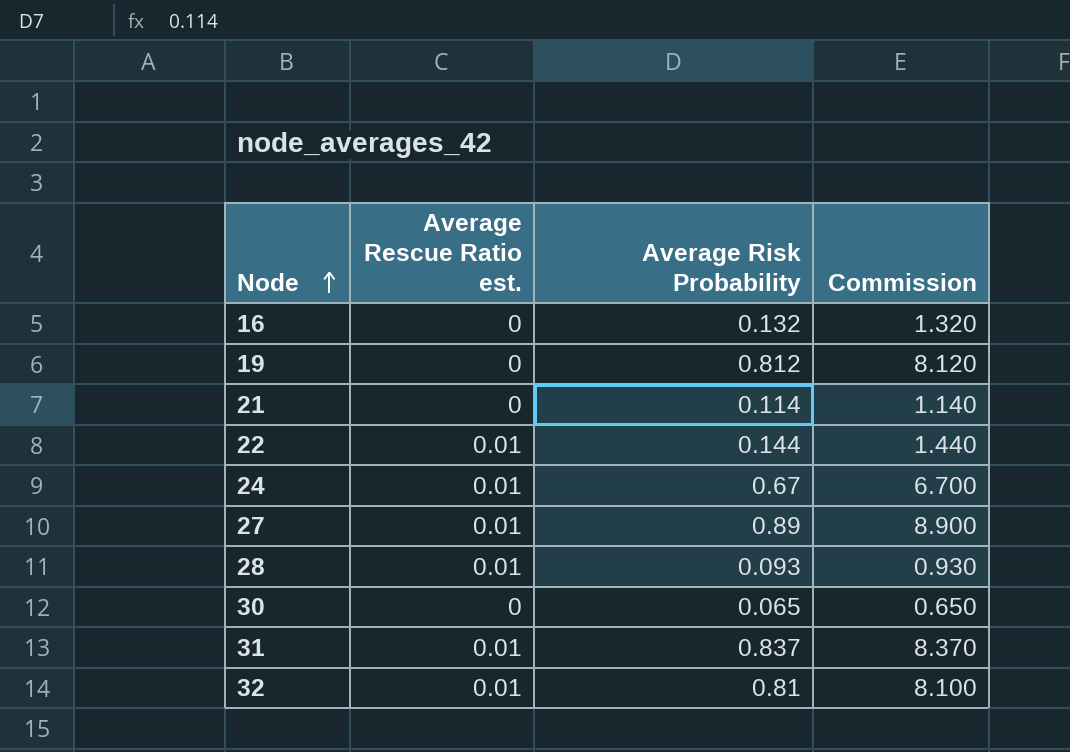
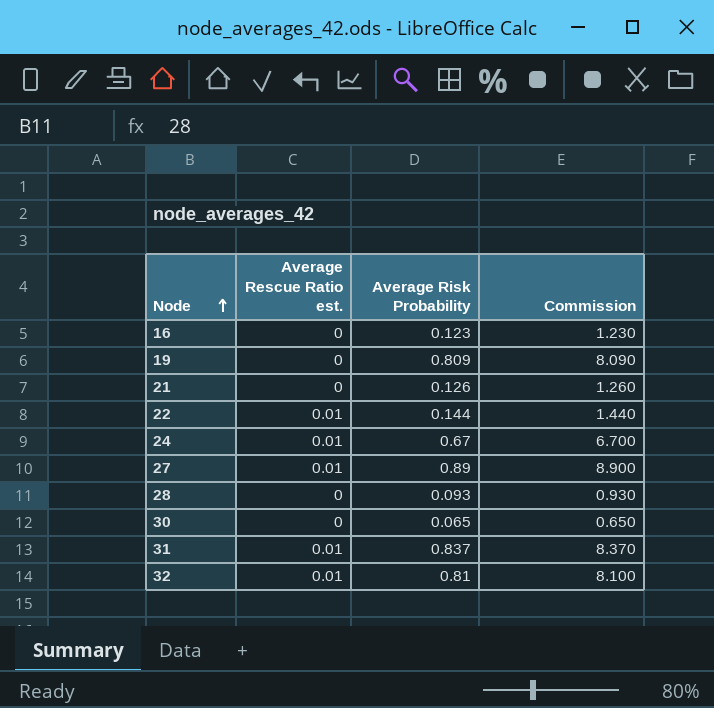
16 | Average Risk Probability: 0.132 -> 0.123
16 | Commission: 1.320 -> 1.230
19 | Average Risk Probability: 0.812 -> 0.809
19 | Commission: 8.120 -> 8.090
21 | Average Risk Probability: 0.114 -> 0.126
21 | Commission: 1.140 -> 1.260
28 | Average Rescue Ratio est.: 0.01 -> 0

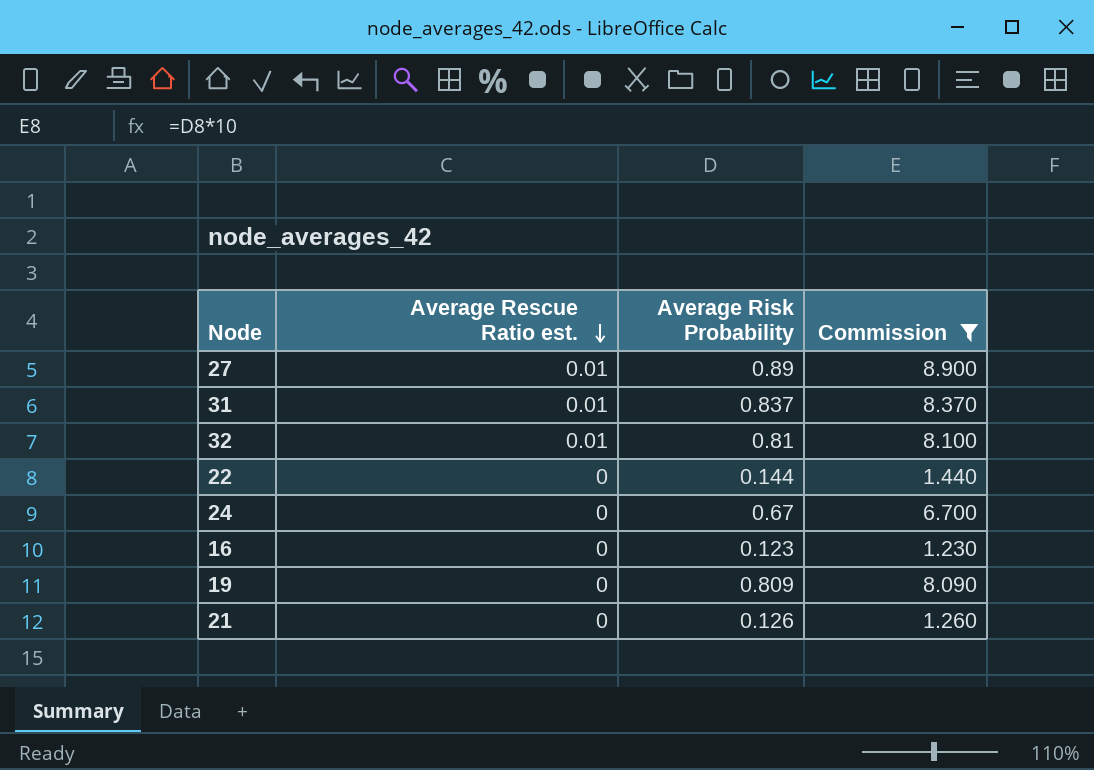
filter: none -> Commission >= 1.230
row order: Node ascending -> Average Rescue Ratio est. descending
22 | Average Rescue Ratio est.: 0.01 -> 0
24 | Average Rescue Ratio est.: 0.01 -> 0

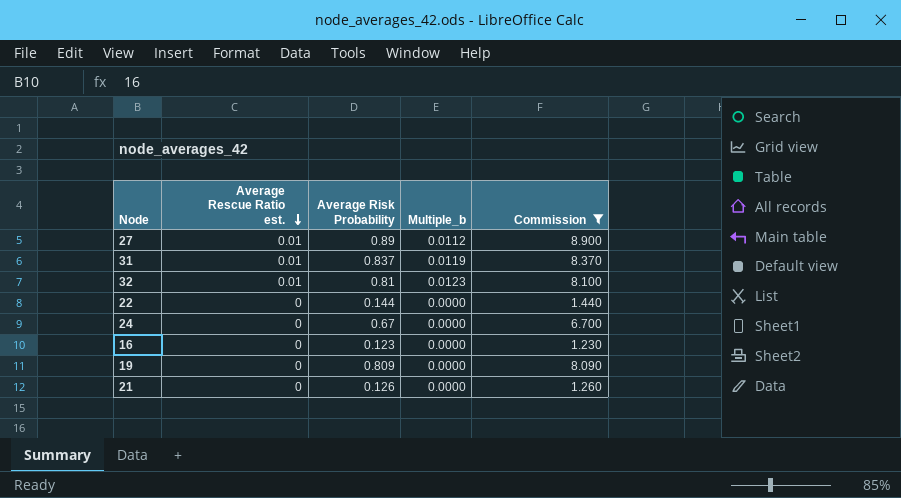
column Multiple_b | formula: none -> [Average Rescue Ratio est.] / [Average Risk Probability]

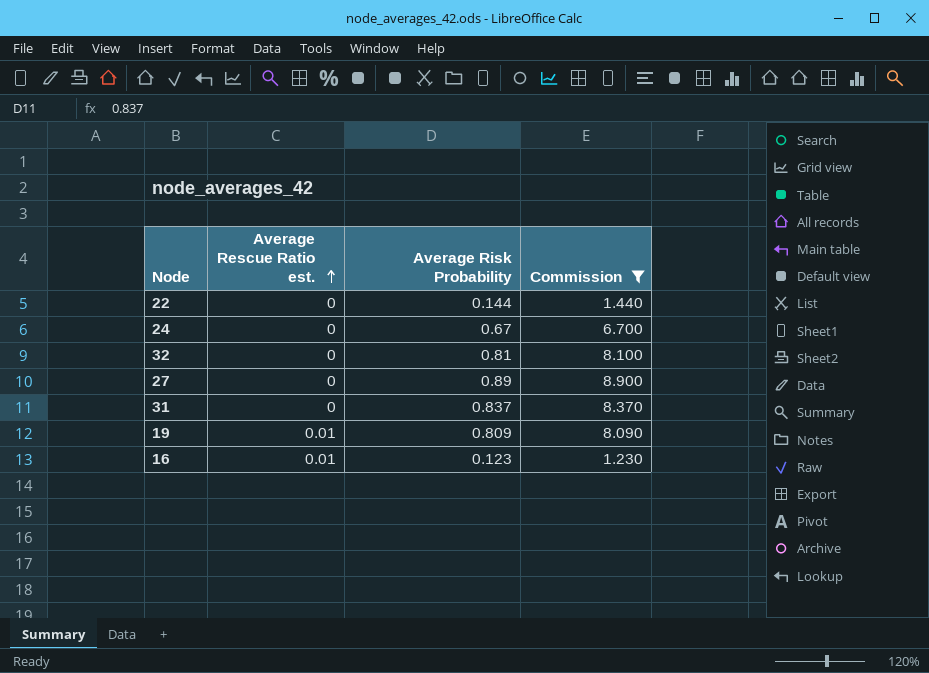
row order: Average Rescue Ratio est. descending -> Average Rescue Ratio est. ascending
column Multiple_b | formula: [Average Rescue Ratio est.] / [Average Risk Probability] -> none
row 21: 0 | 0.126 | 0.0000 | 1.260 -> none
32 | Average Rescue Ratio est.: 0.01 -> 0
27 | Average Rescue Ratio est.: 0.01 -> 0
31 | Average Rescue Ratio est.: 0.01 -> 0
19 | Average Rescue Ratio est.: 0 -> 0.01
16 | Average Rescue Ratio est.: 0 -> 0.01

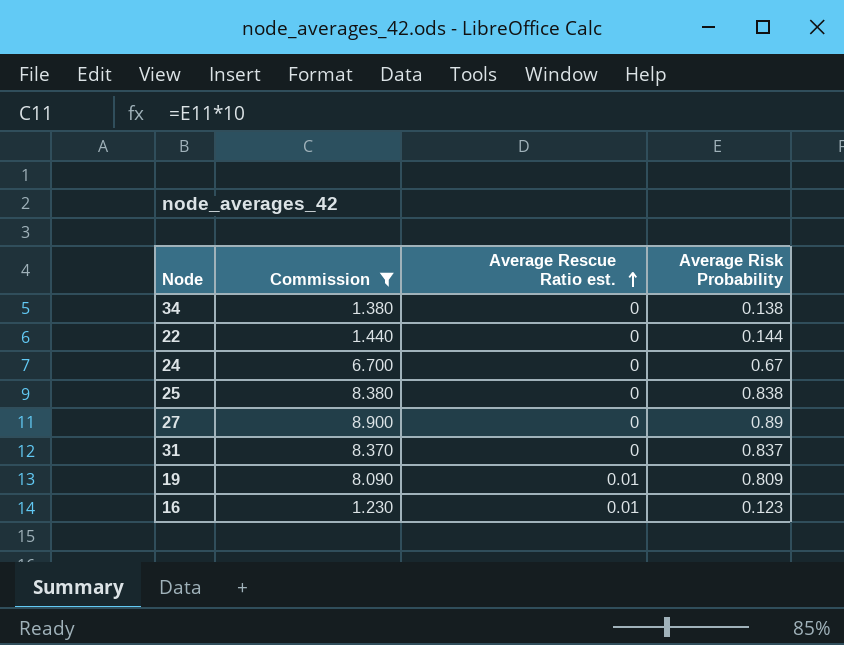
column Commission | position: 4 -> 2
row 32: 0 | 0.81 | 8.100 -> none
row 34: none -> 1.380 | 0 | 0.138
row 25: none -> 8.380 | 0 | 0.838

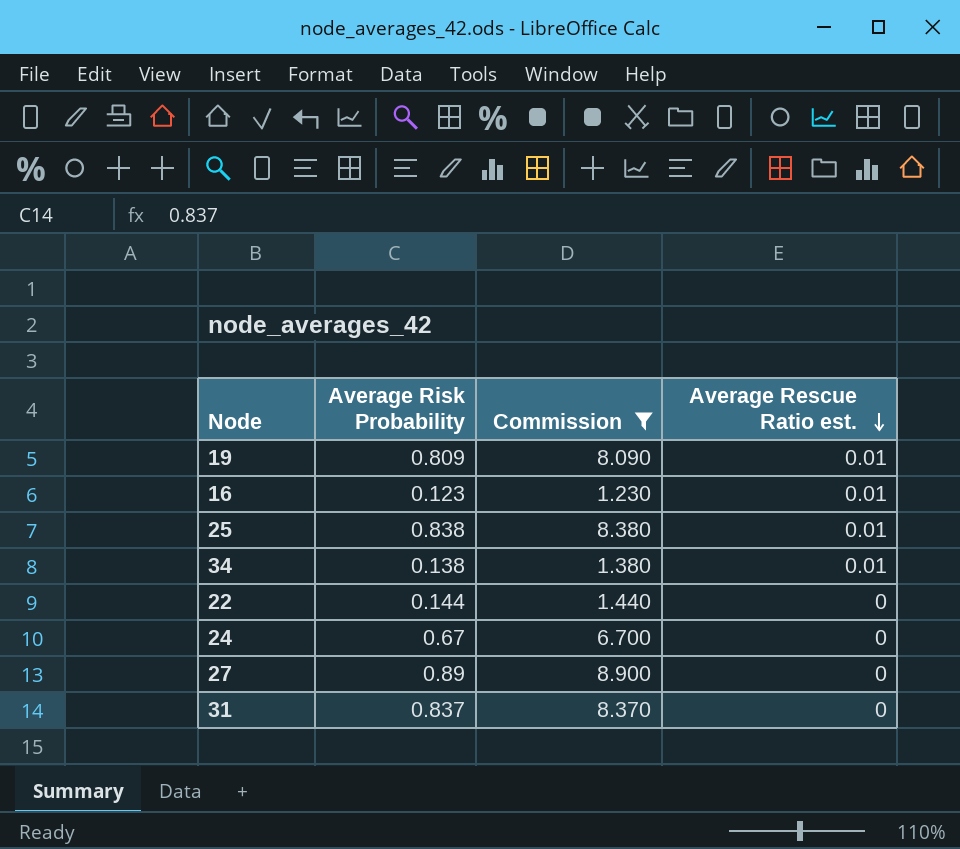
row order: Average Rescue Ratio est. ascending -> Average Rescue Ratio est. descending
column Average Risk Probability | position: 4 -> 2
25 | Average Rescue Ratio est.: 0 -> 0.01
34 | Average Rescue Ratio est.: 0 -> 0.01

